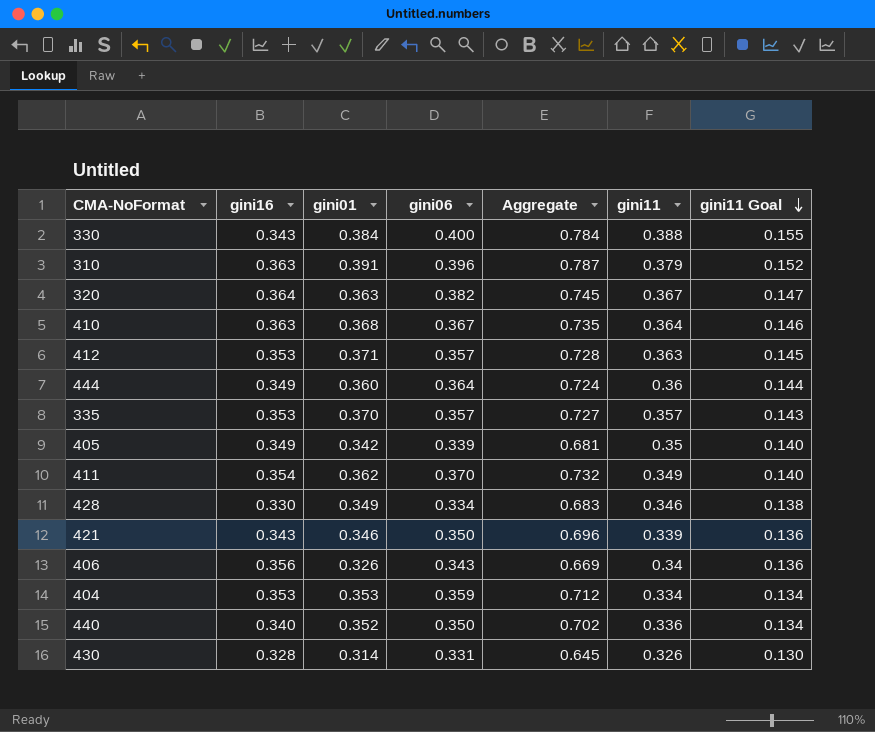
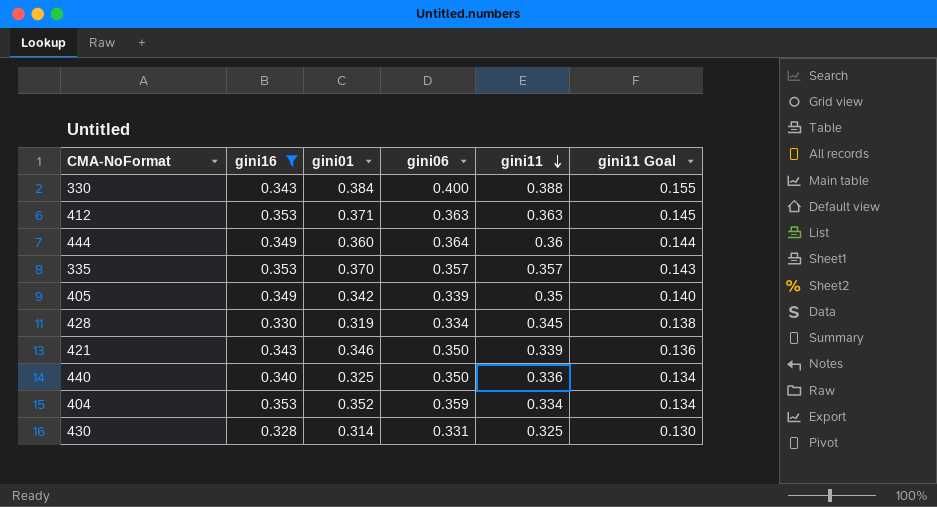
filter: none -> gini16 <= 0.353
row order: gini11 Goal descending -> gini11 descending
column Aggregate | formula: [gini01] + [gini06] -> none
412 | gini06: 0.357 -> 0.363
428 | gini01: 0.349 -> 0.319
428 | gini11: 0.346 -> 0.345
440 | gini01: 0.352 -> 0.325
404 | gini01: 0.353 -> 0.352
430 | gini11: 0.326 -> 0.325

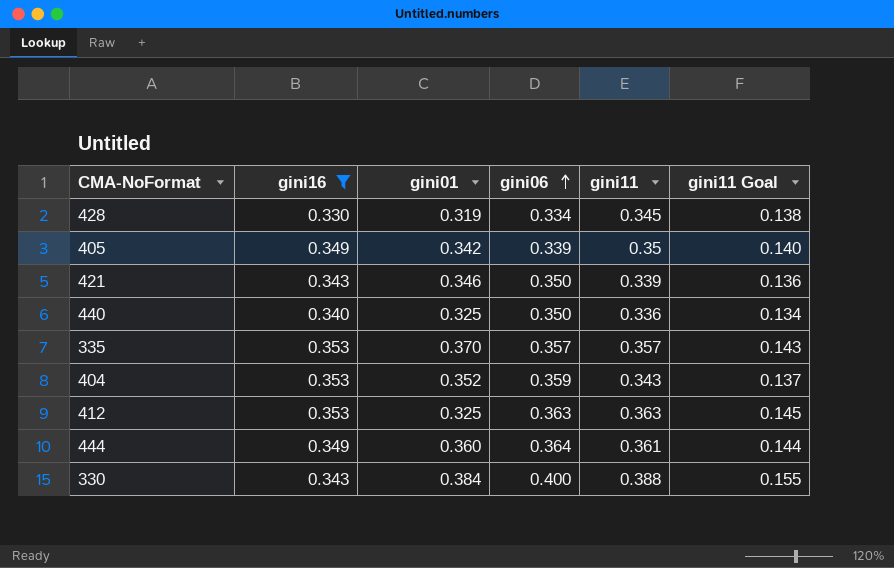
row order: gini11 descending -> gini06 ascending
row 430: 0.328 | 0.314 | 0.331 | 0.325 | 0.130 -> none
404 | gini11: 0.334 -> 0.343
404 | gini11 Goal: 0.134 -> 0.137
412 | gini01: 0.371 -> 0.325
444 | gini11: 0.36 -> 0.361

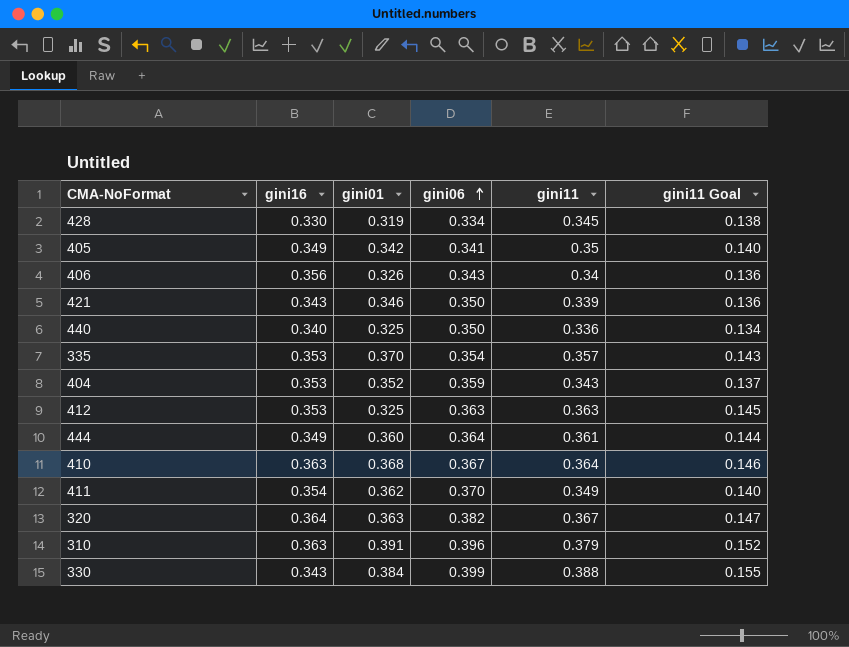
filter: gini16 <= 0.353 -> none
405 | gini06: 0.339 -> 0.341
335 | gini06: 0.357 -> 0.354
330 | gini06: 0.400 -> 0.399

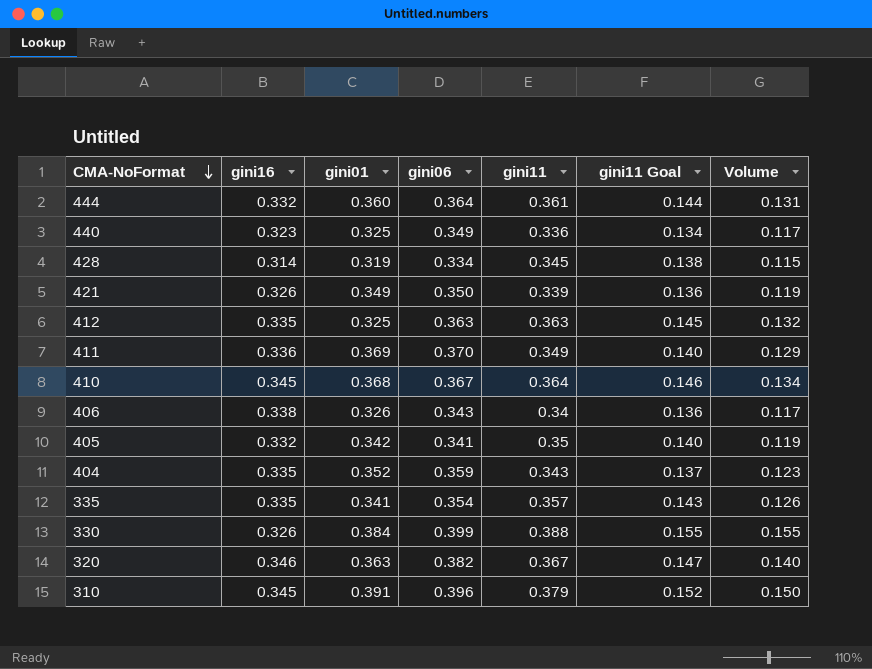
row order: gini06 ascending -> CMA-NoFormat descending
column Volume | formula: none -> [gini06] * [gini11]
444 | gini16: 0.349 -> 0.332
440 | gini16: 0.340 -> 0.323
440 | gini06: 0.350 -> 0.349
428 | gini16: 0.330 -> 0.314
421 | gini16: 0.343 -> 0.326
421 | gini01: 0.346 -> 0.349
412 | gini16: 0.353 -> 0.335
411 | gini16: 0.354 -> 0.336
411 | gini01: 0.362 -> 0.369
410 | gini16: 0.363 -> 0.345
406 | gini16: 0.356 -> 0.338
405 | gini16: 0.349 -> 0.332
404 | gini16: 0.353 -> 0.335
335 | gini16: 0.353 -> 0.335
335 | gini01: 0.370 -> 0.341
330 | gini16: 0.343 -> 0.326
320 | gini16: 0.364 -> 0.346
310 | gini16: 0.363 -> 0.345

